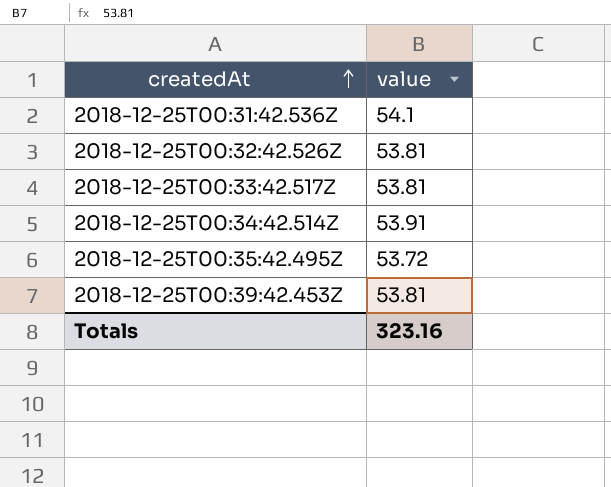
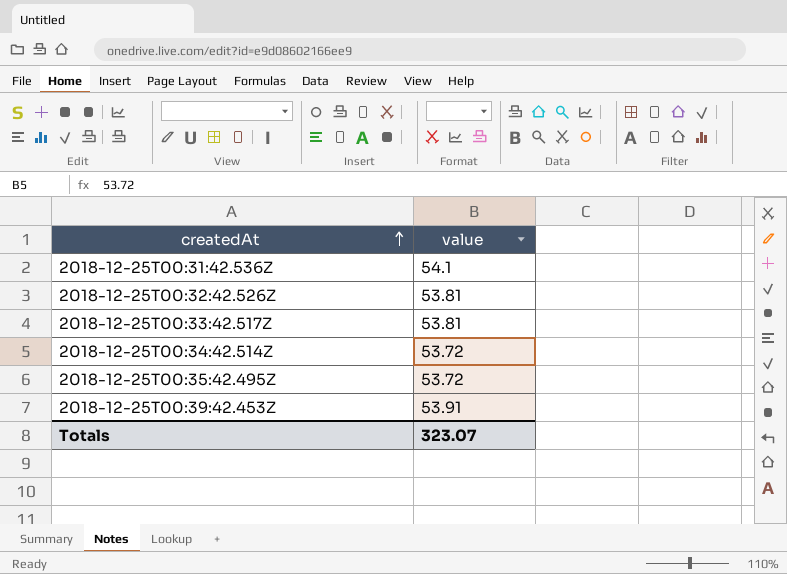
2018-12-25T00:34:42.514Z | value: 53.91 -> 53.72
2018-12-25T00:39:42.453Z | value: 53.81 -> 53.91
Totals | value: 323.16 -> 323.07

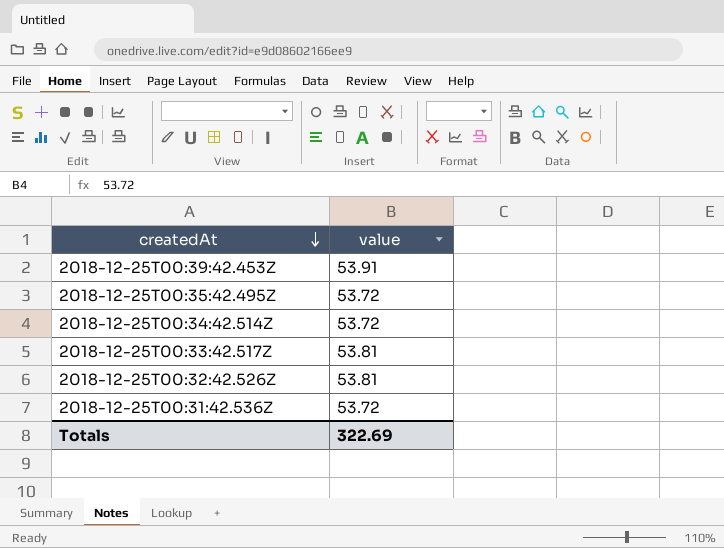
row order: createdAt ascending -> createdAt descending
2018-12-25T00:31:42.536Z | value: 54.1 -> 53.72
Totals | value: 323.07 -> 322.69

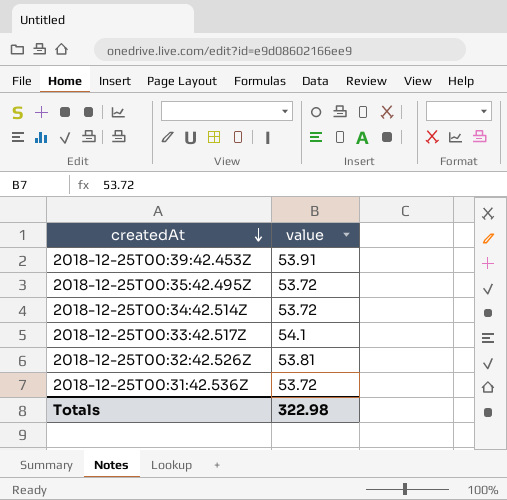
2018-12-25T00:33:42.517Z | value: 53.81 -> 54.1
Totals | value: 322.69 -> 322.98

